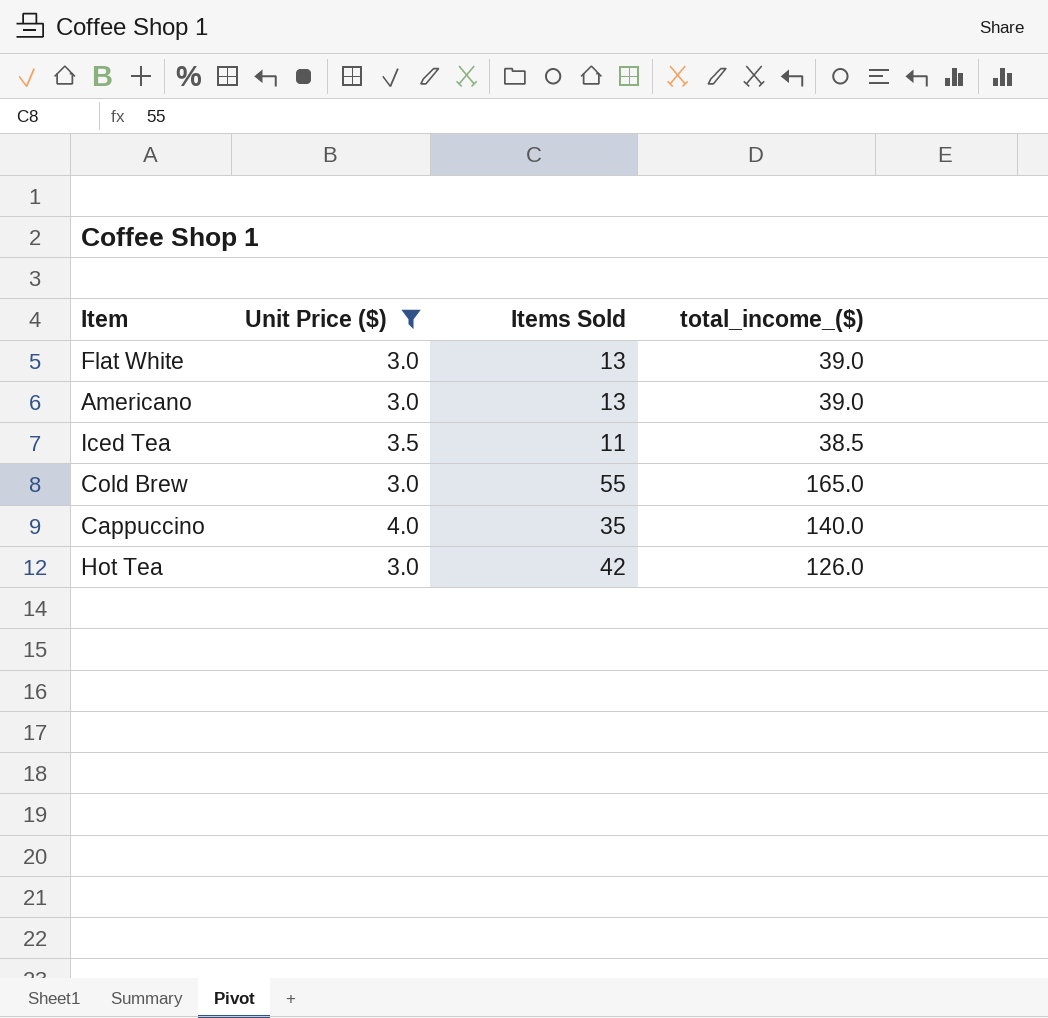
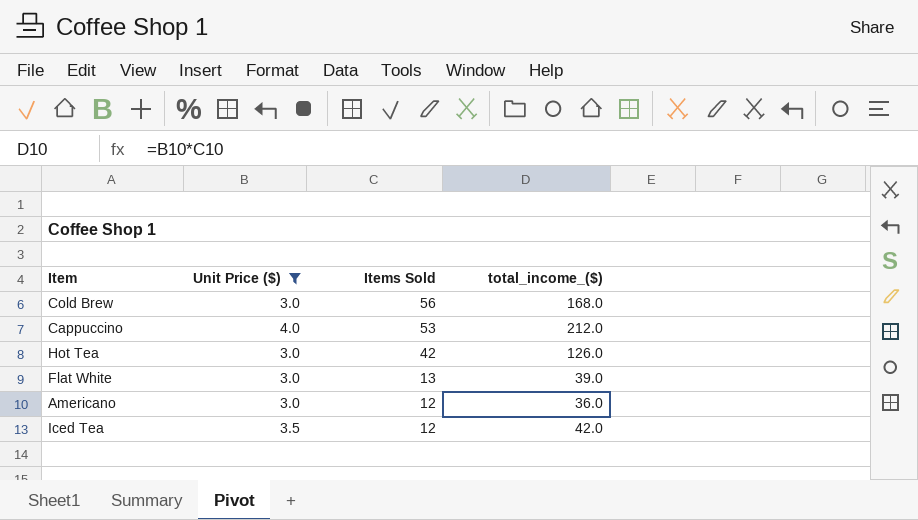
row order: none -> Items Sold descending
Cold Brew | Items Sold: 55 -> 56
Cold Brew | total_income_($): 165.0 -> 168.0
Cappuccino | Items Sold: 35 -> 53
Cappuccino | total_income_($): 140.0 -> 212.0
Americano | Items Sold: 13 -> 12
Americano | total_income_($): 39.0 -> 36.0
Iced Tea | Items Sold: 11 -> 12
Iced Tea | total_income_($): 38.5 -> 42.0

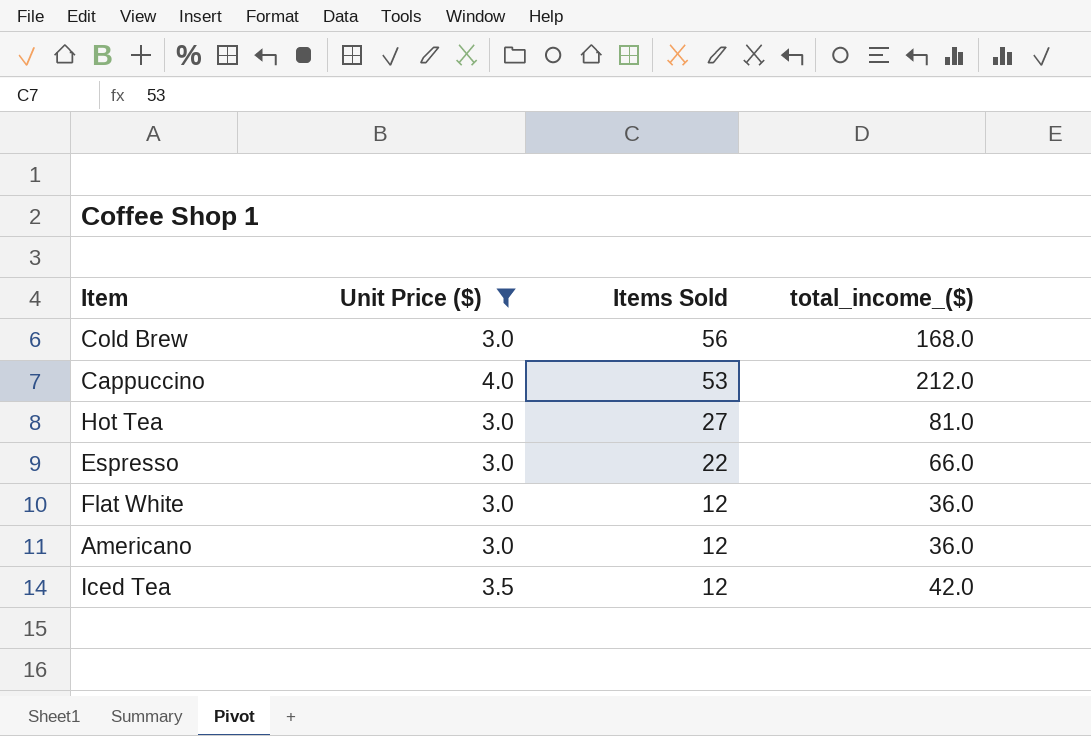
Hot Tea | Items Sold: 42 -> 27
Hot Tea | total_income_($): 126.0 -> 81.0
row Espresso: none -> 3.0 | 22 | 66.0
Flat White | Items Sold: 13 -> 12
Flat White | total_income_($): 39.0 -> 36.0

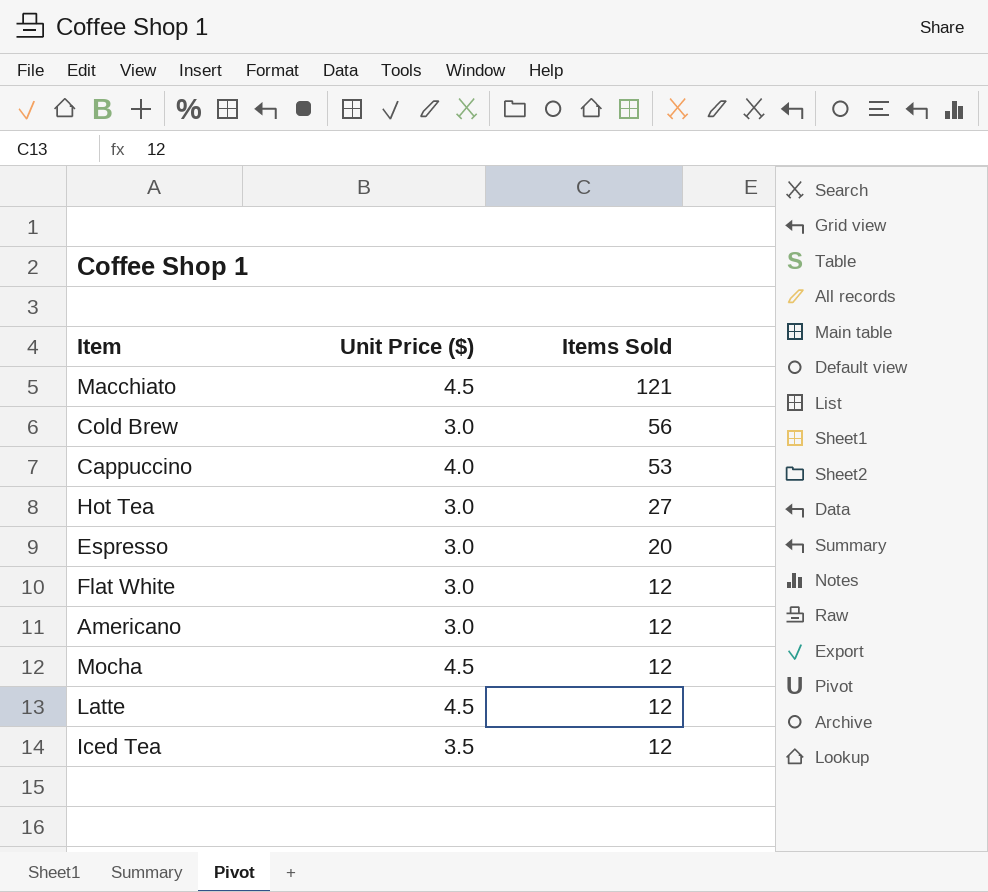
filter: Unit Price ($) != 4.5 -> none
column total_income_($) | formula: [Unit Price ($)] * [Items Sold] -> none
Espresso | Items Sold: 22 -> 20

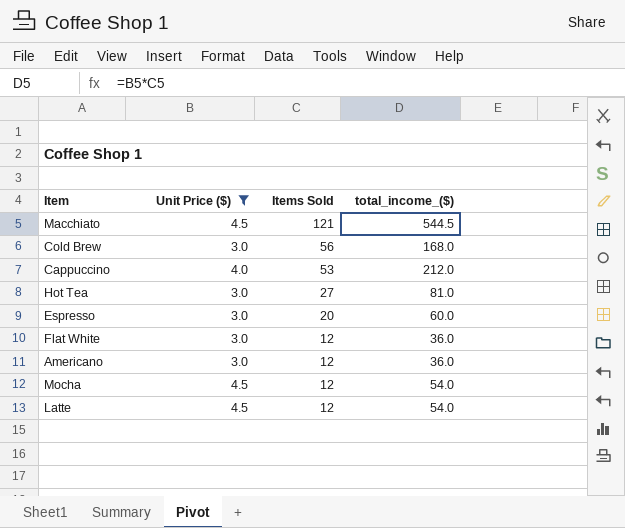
filter: none -> Unit Price ($) != 3.5
column total_income_($) | formula: none -> [Unit Price ($)] * [Items Sold]

